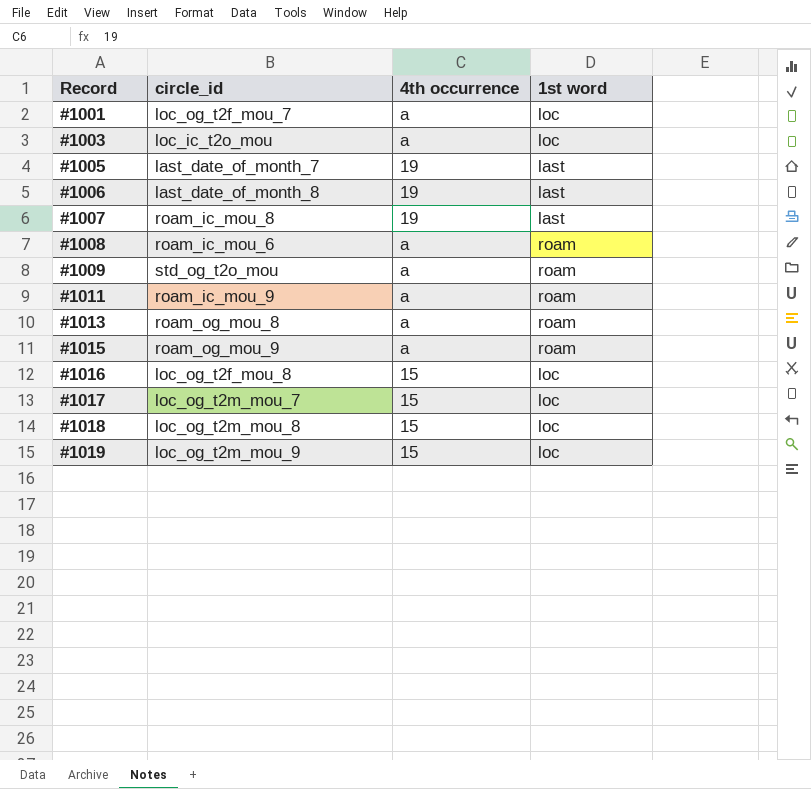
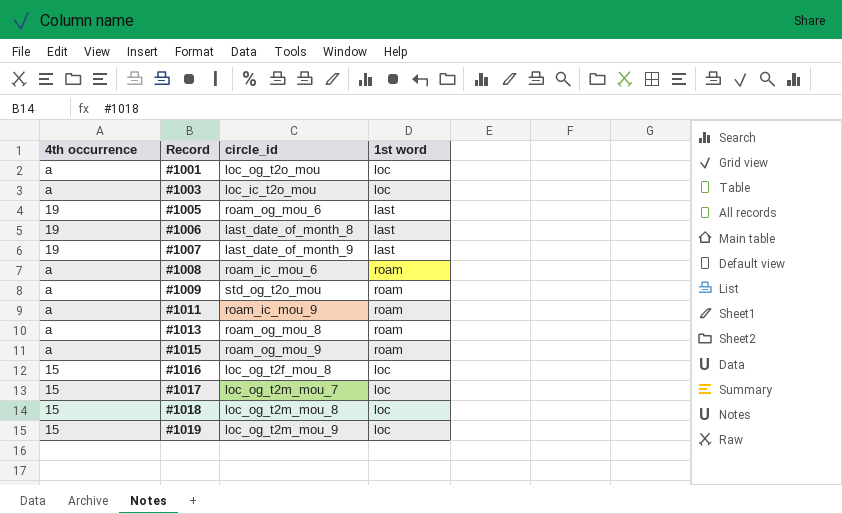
column 4th occurrence | position: 3 -> 1
#1001 | circle_id: loc_og_t2f_mou_7 -> loc_og_t2o_mou
#1005 | circle_id: last_date_of_month_7 -> roam_og_mou_6
#1007 | circle_id: roam_ic_mou_8 -> last_date_of_month_9

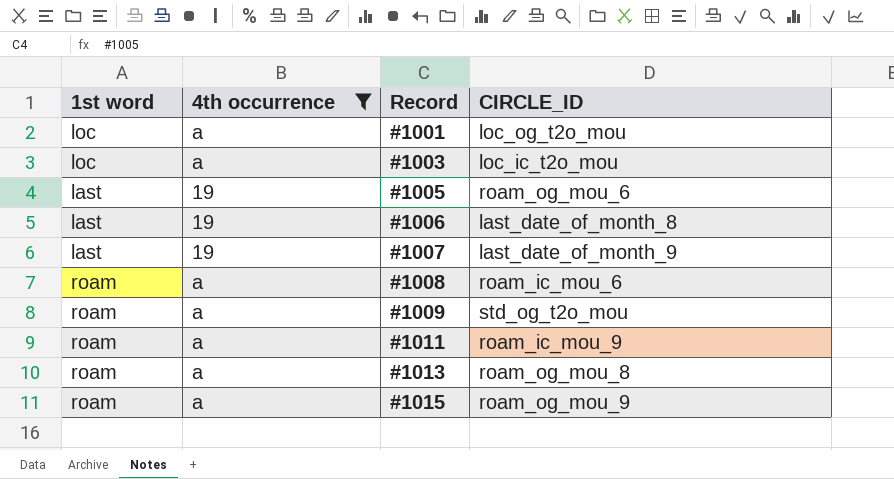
filter: none -> 4th occurrence != 15
column 1st word | position: 4 -> 1
column name: circle_id -> CIRCLE_ID

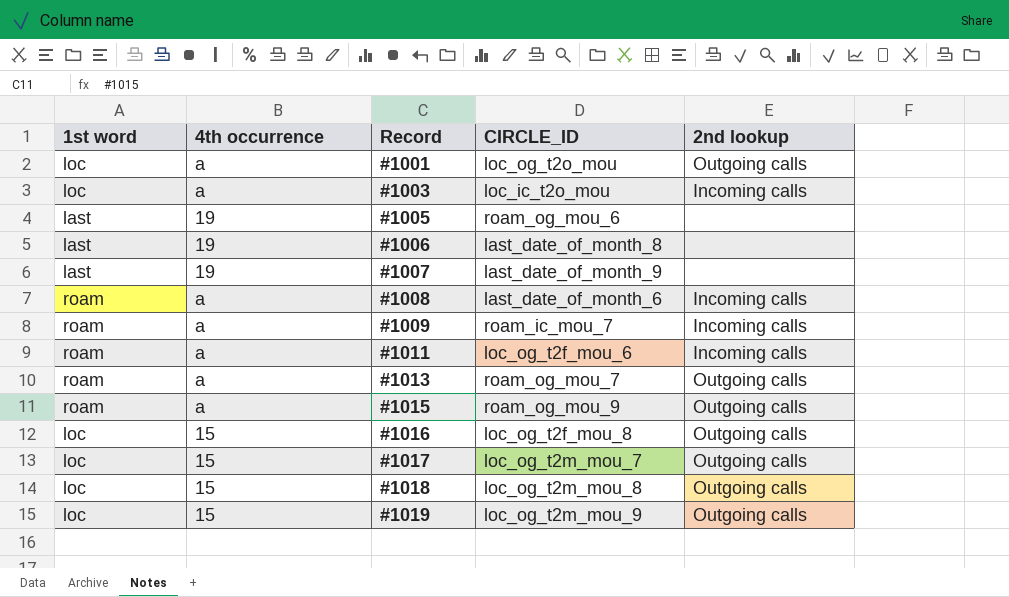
filter: 4th occurrence != 15 -> none
column 2nd lookup | position: none -> 5
#1008 | CIRCLE_ID: roam_ic_mou_6 -> last_date_of_month_6
#1009 | CIRCLE_ID: std_og_t2o_mou -> roam_ic_mou_7
#1011 | CIRCLE_ID: roam_ic_mou_9 -> loc_og_t2f_mou_6
#1013 | CIRCLE_ID: roam_og_mou_8 -> roam_og_mou_7

